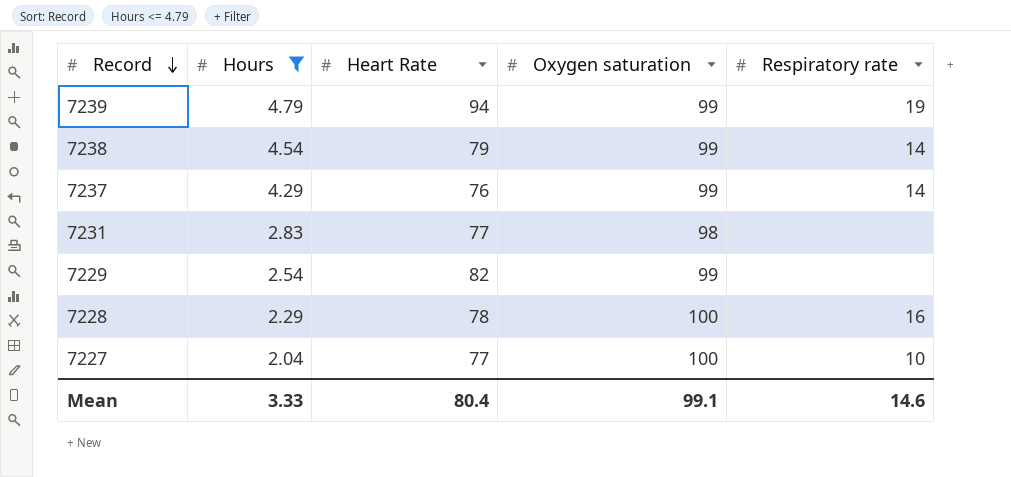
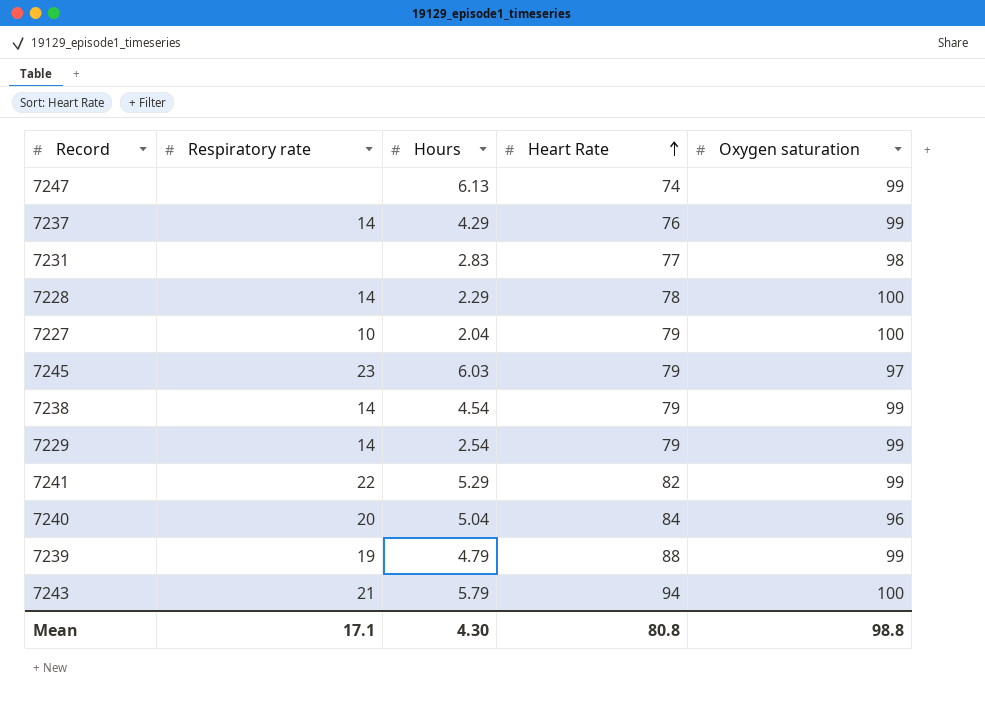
filter: Hours <= 4.79 -> none
row order: Record descending -> Heart Rate ascending
column Respiratory rate | position: 5 -> 2
7228 | Respiratory rate: 16 -> 14
7227 | Heart Rate: 77 -> 79
7229 | Respiratory rate: none -> 14
7229 | Heart Rate: 82 -> 79
7239 | Heart Rate: 94 -> 88
Mean | Respiratory rate: 14.6 -> 17.1
Mean | Hours: 3.33 -> 4.30
Mean | Heart Rate: 80.4 -> 80.8
Mean | Oxygen saturation: 99.1 -> 98.8

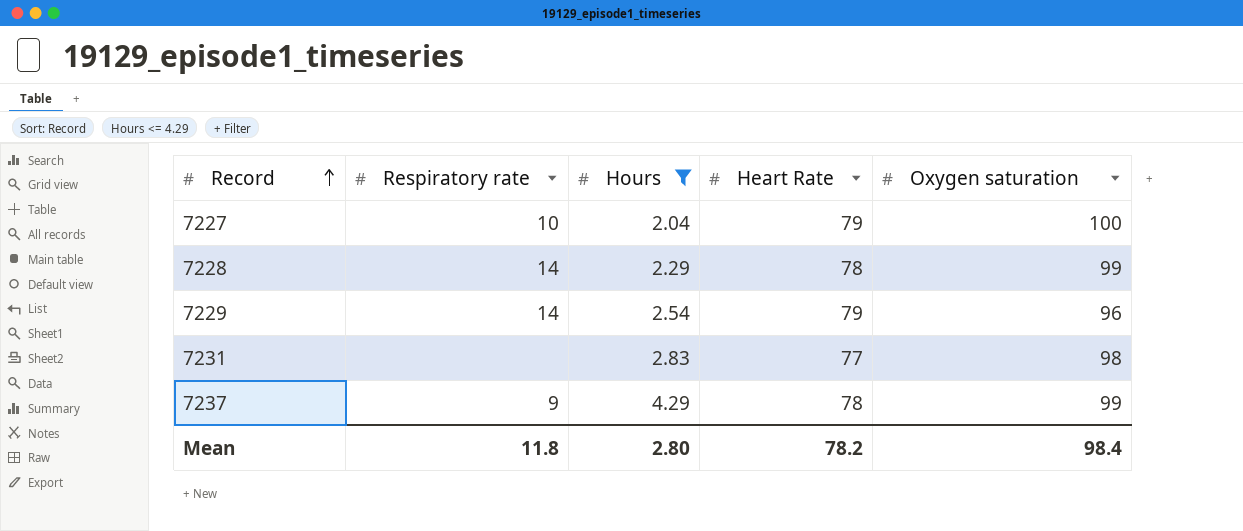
filter: none -> Hours <= 4.29
row order: Heart Rate ascending -> Record ascending
7228 | Oxygen saturation: 100 -> 99
7229 | Oxygen saturation: 99 -> 96
7237 | Respiratory rate: 14 -> 9
7237 | Heart Rate: 76 -> 78
Mean | Respiratory rate: 17.1 -> 11.8
Mean | Hours: 4.30 -> 2.80
Mean | Heart Rate: 80.8 -> 78.2
Mean | Oxygen saturation: 98.8 -> 98.4

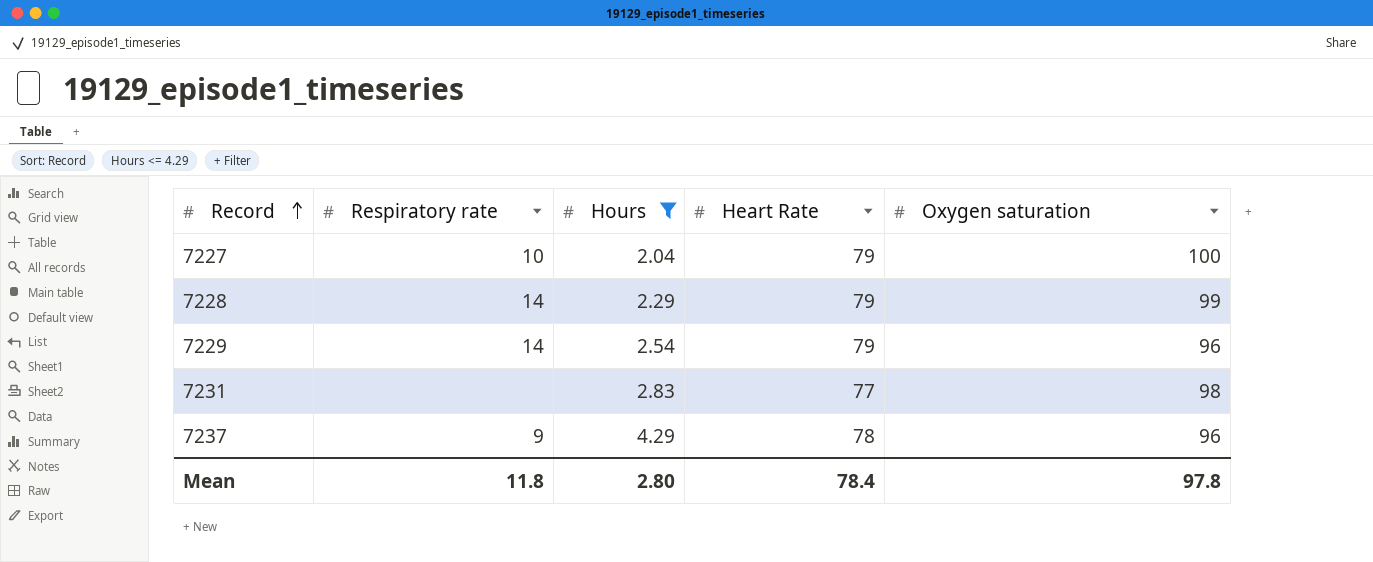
7228 | Heart Rate: 78 -> 79
7237 | Oxygen saturation: 99 -> 96
Mean | Heart Rate: 78.2 -> 78.4
Mean | Oxygen saturation: 98.4 -> 97.8

